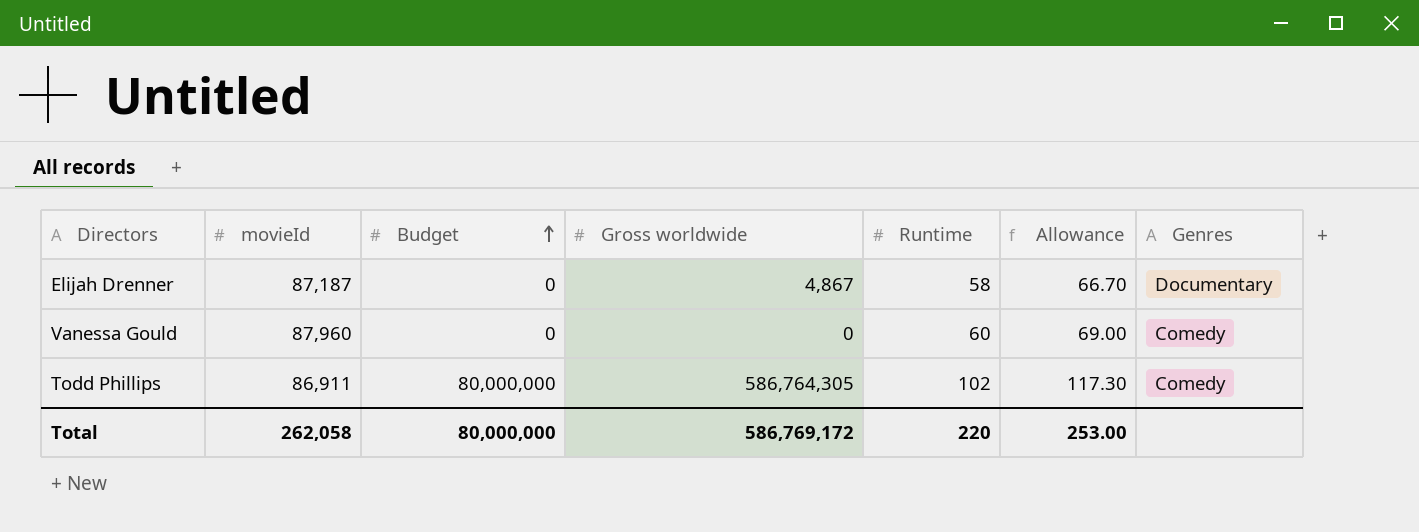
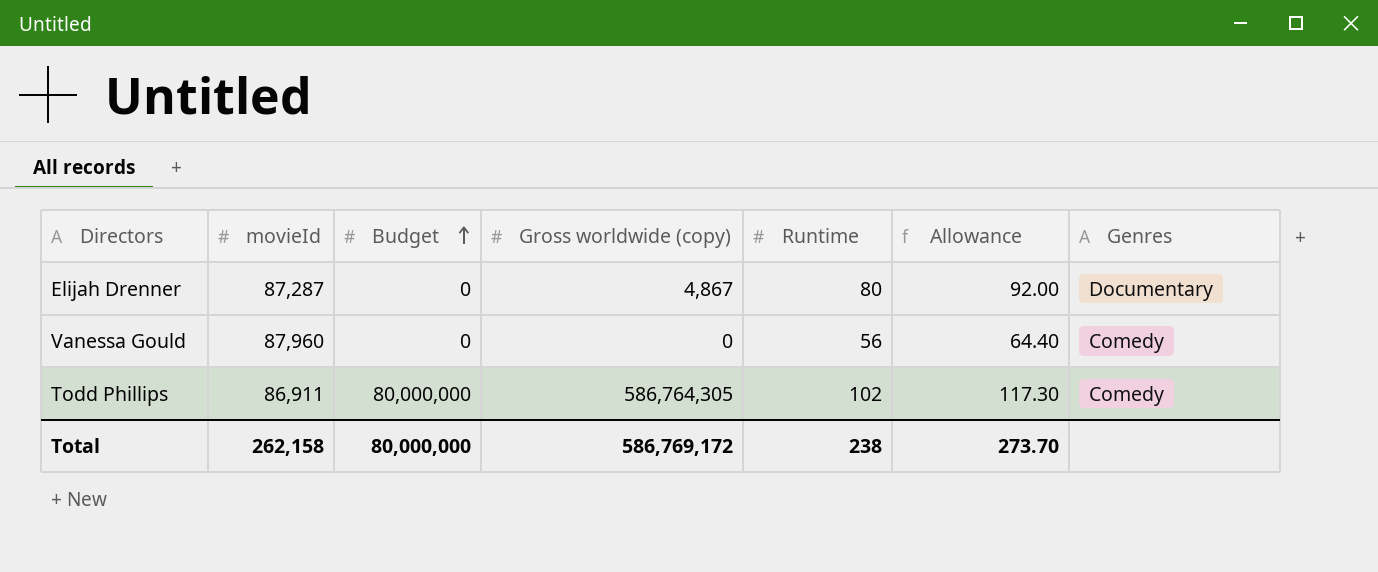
column name: Gross worldwide -> Gross worldwide (copy)
Elijah Drenner | movieId: 87,187 -> 87,287
Elijah Drenner | Runtime: 58 -> 80
Elijah Drenner | Allowance: 66.70 -> 92.00
Vanessa Gould | Runtime: 60 -> 56
Vanessa Gould | Allowance: 69.00 -> 64.40
Total | movieId: 262,058 -> 262,158
Total | Runtime: 220 -> 238
Total | Allowance: 253.00 -> 273.70

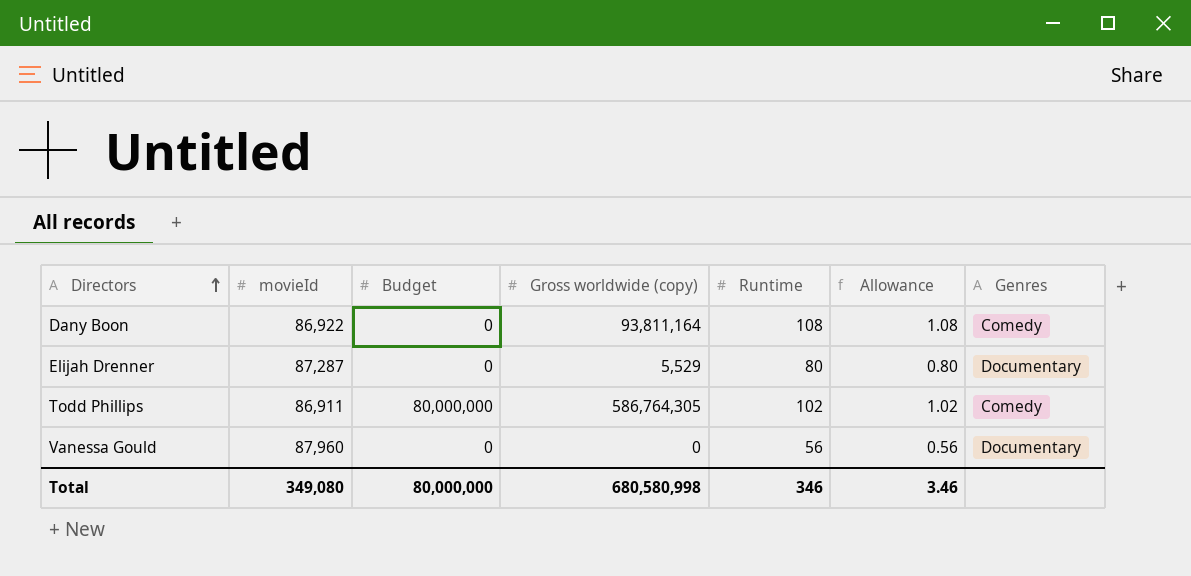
row order: Budget ascending -> Directors ascending
column Allowance | formula: [Runtime] * 1.15 -> [Runtime] * 0.01
row Dany Boon: none -> 86,922 | 0 | 93,811,164 | 108 | 1.08 | Comedy
Elijah Drenner | Gross worldwide (copy): 4,867 -> 5,529
Vanessa Gould | Genres: Comedy -> Documentary
Total | movieId: 262,158 -> 349,080
Total | Gross worldwide (copy): 586,769,172 -> 680,580,998
Total | Runtime: 238 -> 346
Total | Allowance: 273.70 -> 3.46

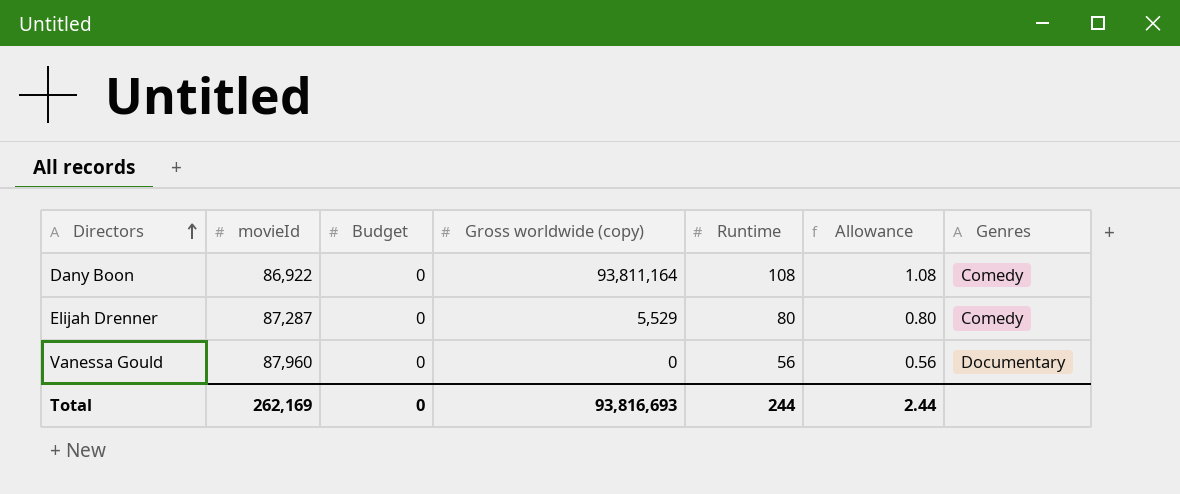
row Todd Phillips: 86,911 | 80,000,000 | 586,764,305 | 102 | 1.02 | Comedy -> none
Elijah Drenner | Genres: Documentary -> Comedy
Total | movieId: 349,080 -> 262,169
Total | Budget: 80,000,000 -> 0
Total | Gross worldwide (copy): 680,580,998 -> 93,816,693
Total | Runtime: 346 -> 244
Total | Allowance: 3.46 -> 2.44

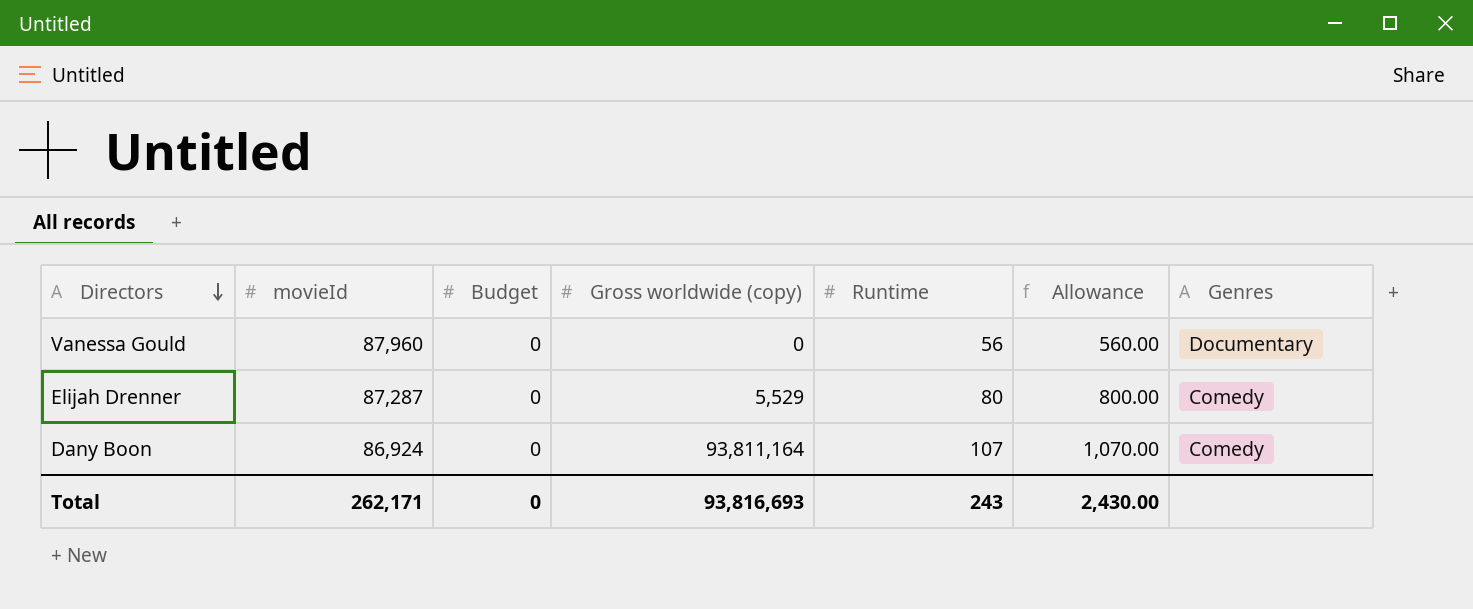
row order: Directors ascending -> Directors descending
column Allowance | formula: [Runtime] * 0.01 -> [Runtime] * 10
Dany Boon | movieId: 86,922 -> 86,924
Dany Boon | Runtime: 108 -> 107
Total | movieId: 262,169 -> 262,171
Total | Runtime: 244 -> 243
Total | Allowance: 2.44 -> 2,430.00

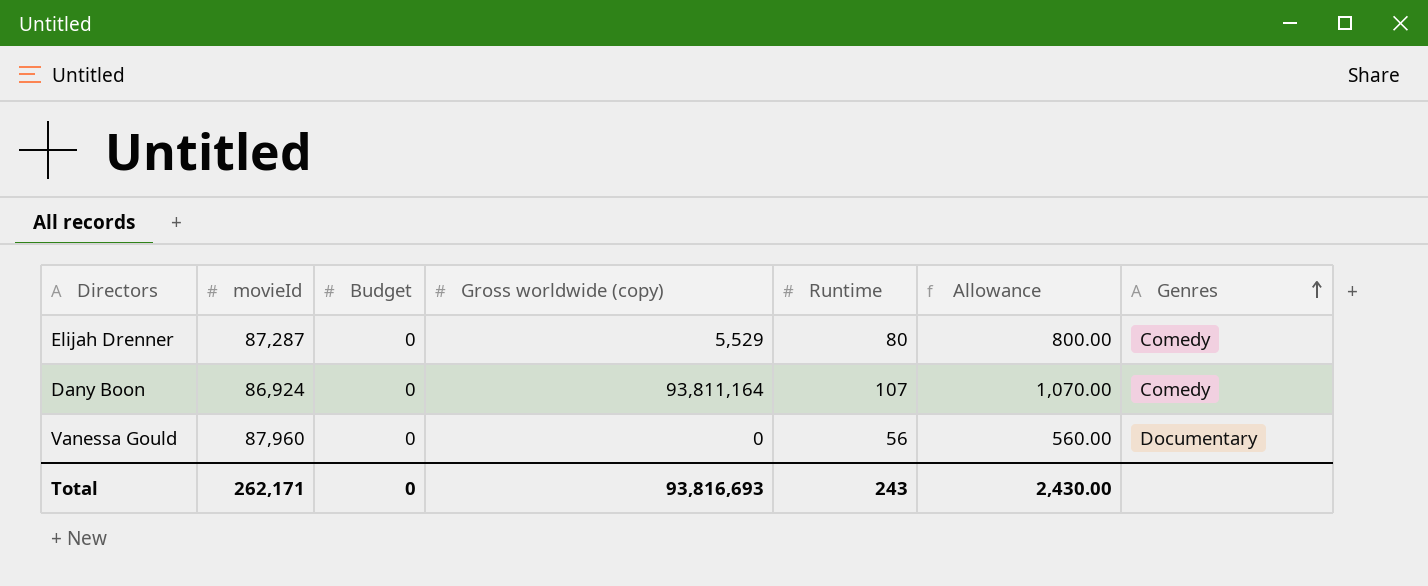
row order: Directors descending -> Genres ascending

